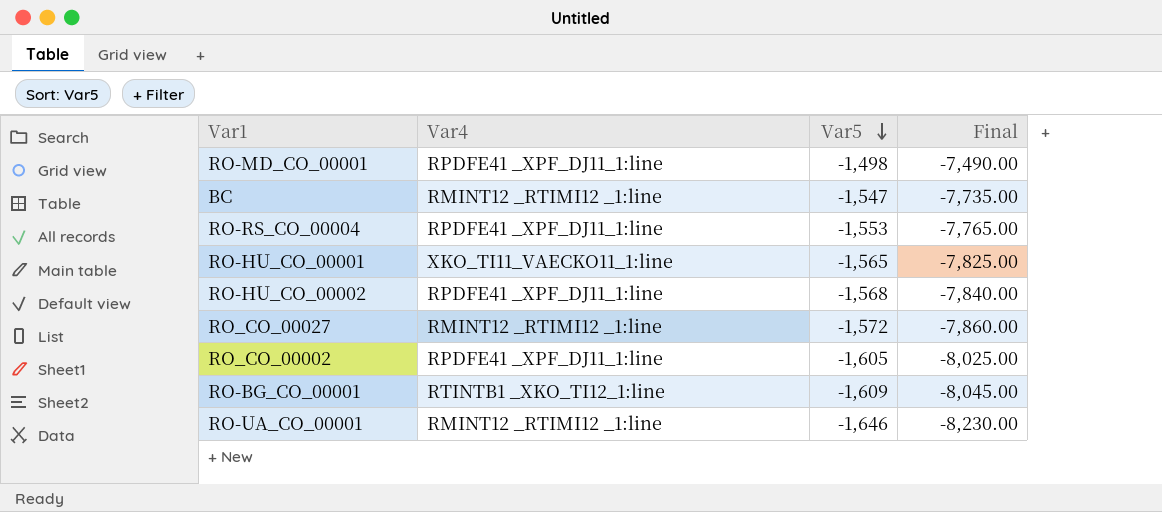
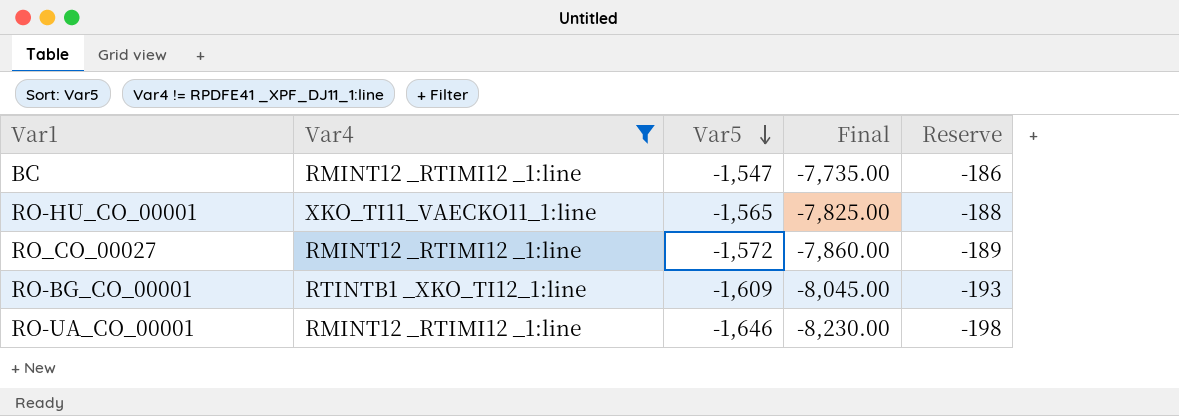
filter: none -> Var4 != RPDFE41 _XPF_DJ11_1:line
column Reserve | formula: none -> [Var5] * 0.12

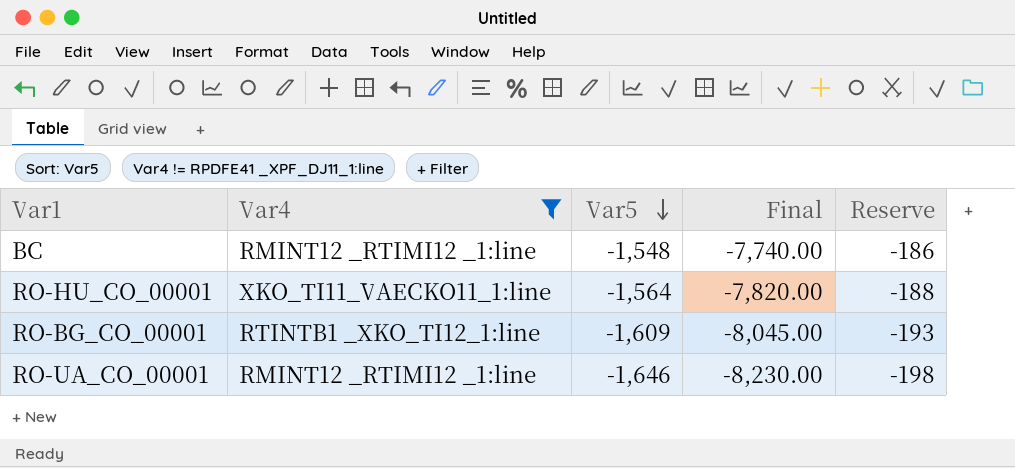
row RO_CO_00027: RMINT12 _RTIMI12 _1:line | -1,572 | -7,860.00 | -189 -> none
BC | Var5: -1,547 -> -1,548
BC | Final: -7,735.00 -> -7,740.00
RO-HU_CO_00001 | Var5: -1,565 -> -1,564
RO-HU_CO_00001 | Final: -7,825.00 -> -7,820.00

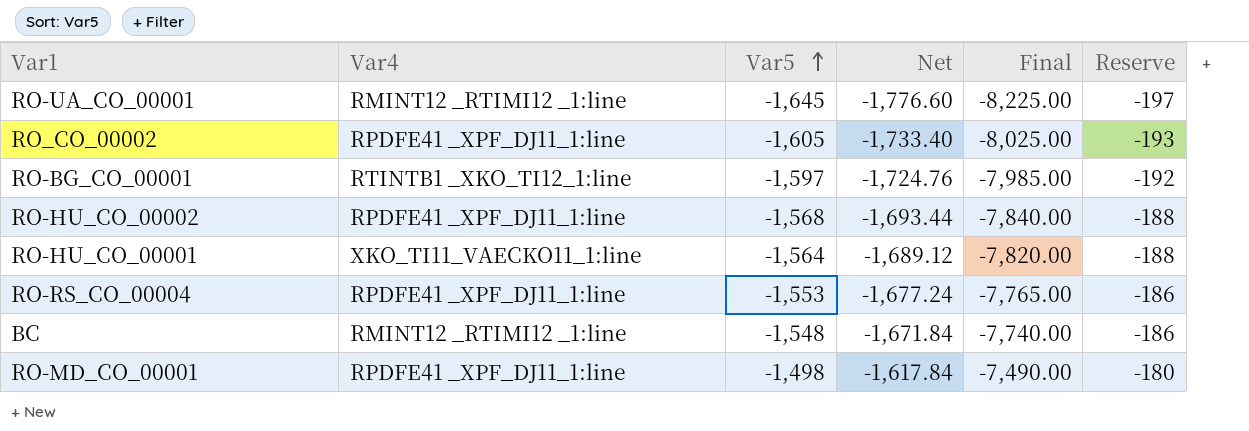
filter: Var4 != RPDFE41 _XPF_DJ11_1:line -> none
row order: Var5 descending -> Var5 ascending
column Net | formula: none -> [Var5] * 1.08
RO-UA_CO_00001 | Var5: -1,646 -> -1,645
RO-UA_CO_00001 | Final: -8,230.00 -> -8,225.00
RO-UA_CO_00001 | Reserve: -198 -> -197
RO-BG_CO_00001 | Var5: -1,609 -> -1,597
RO-BG_CO_00001 | Final: -8,045.00 -> -7,985.00
RO-BG_CO_00001 | Reserve: -193 -> -192

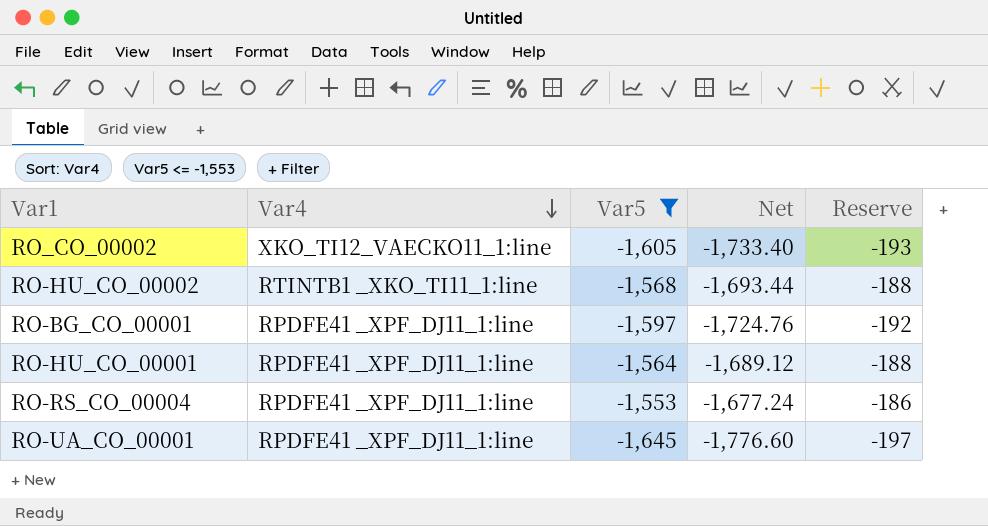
filter: none -> Var5 <= -1,553
row order: Var5 ascending -> Var4 descending
column Final | formula: [Var5] * 5 -> none
RO_CO_00002 | Var4: RPDFE41 _XPF_DJ11_1:line -> XKO_TI12_VAECKO11_1:line
RO-HU_CO_00002 | Var4: RPDFE41 _XPF_DJ11_1:line -> RTINTB1 _XKO_TI11_1:line
RO-BG_CO_00001 | Var4: RTINTB1 _XKO_TI12_1:line -> RPDFE41 _XPF_DJ11_1:line
RO-HU_CO_00001 | Var4: XKO_TI11_VAECKO11_1:line -> RPDFE41 _XPF_DJ11_1:line
RO-UA_CO_00001 | Var4: RMINT12 _RTIMI12 _1:line -> RPDFE41 _XPF_DJ11_1:line

